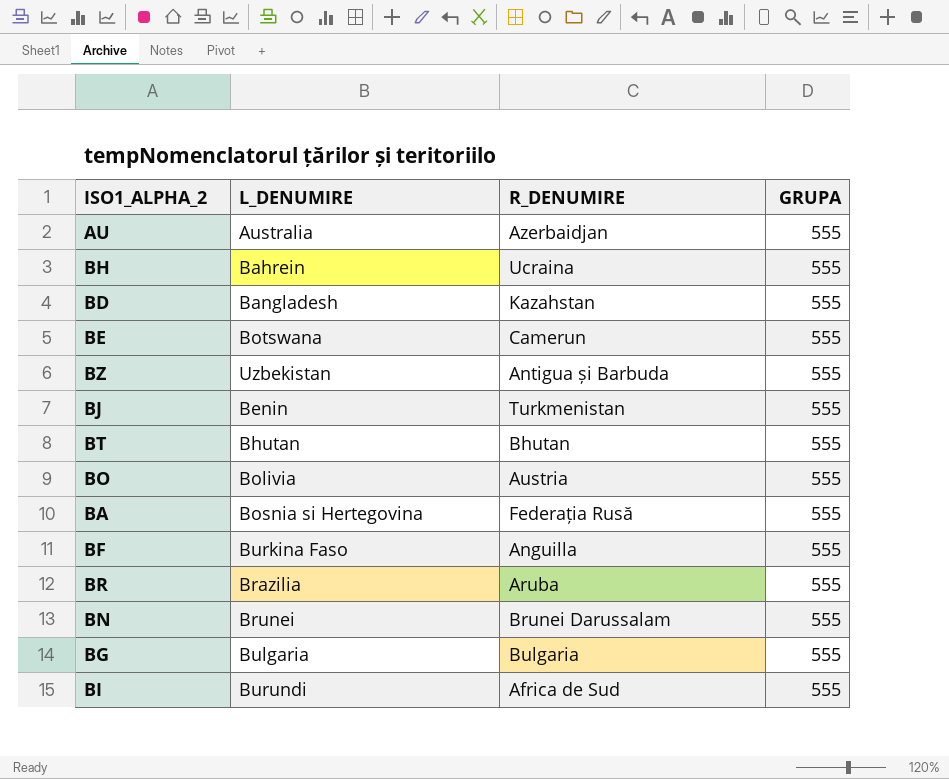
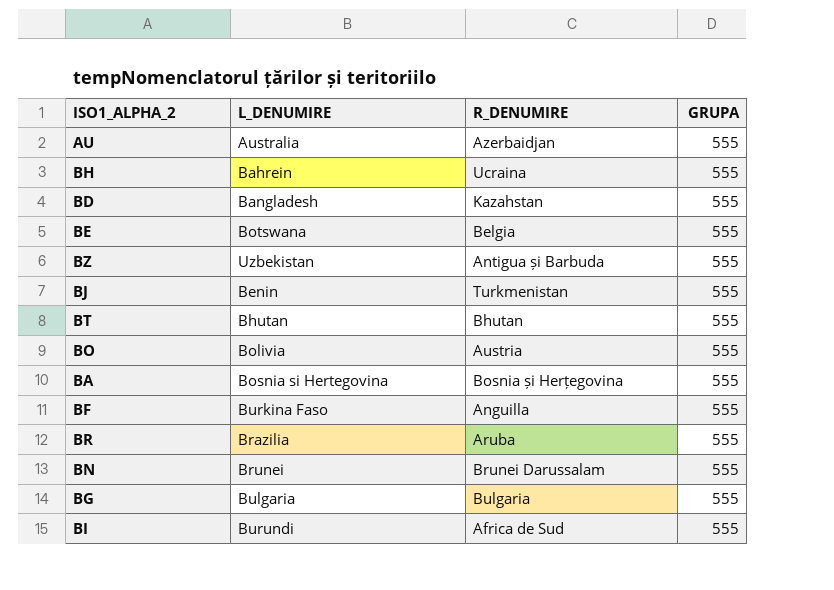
BE | R_DENUMIRE: Camerun -> Belgia
BA | R_DENUMIRE: Federația Rusă -> Bosnia și Herțegovina

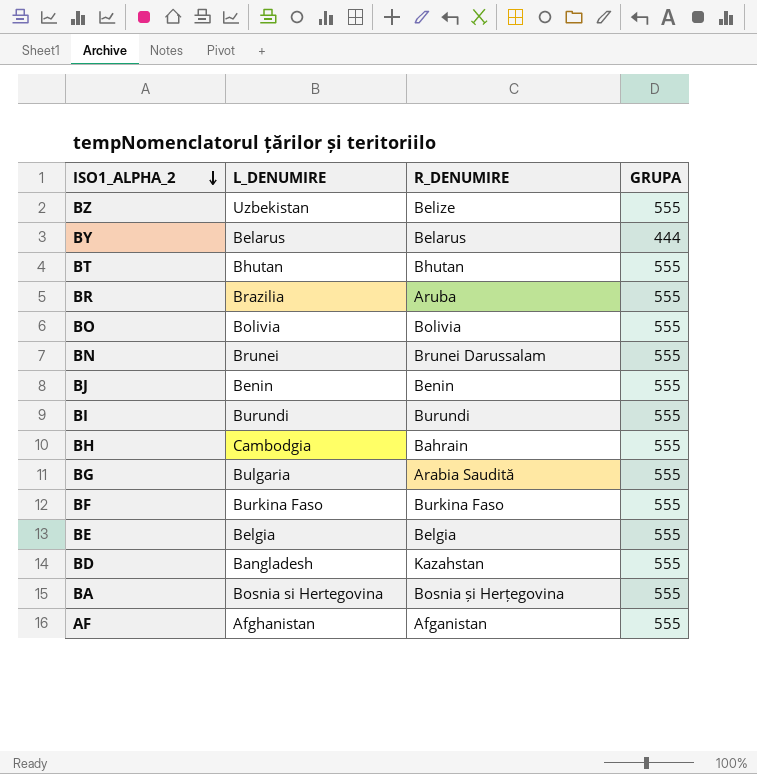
row order: none -> ISO1_ALPHA_2 descending
row AU: Australia | Azerbaidjan | 555 -> none
BZ | R_DENUMIRE: Antigua și Barbuda -> Belize
row BY: none -> Belarus | Belarus | 444
BO | R_DENUMIRE: Austria -> Bolivia
BJ | R_DENUMIRE: Turkmenistan -> Benin
BI | R_DENUMIRE: Africa de Sud -> Burundi
BH | L_DENUMIRE: Bahrein -> Cambodgia
BH | R_DENUMIRE: Ucraina -> Bahrain
BG | R_DENUMIRE: Bulgaria -> Arabia Saudită
BF | R_DENUMIRE: Anguilla -> Burkina Faso
BE | L_DENUMIRE: Botswana -> Belgia
row AF: none -> Afghanistan | Afganistan | 555

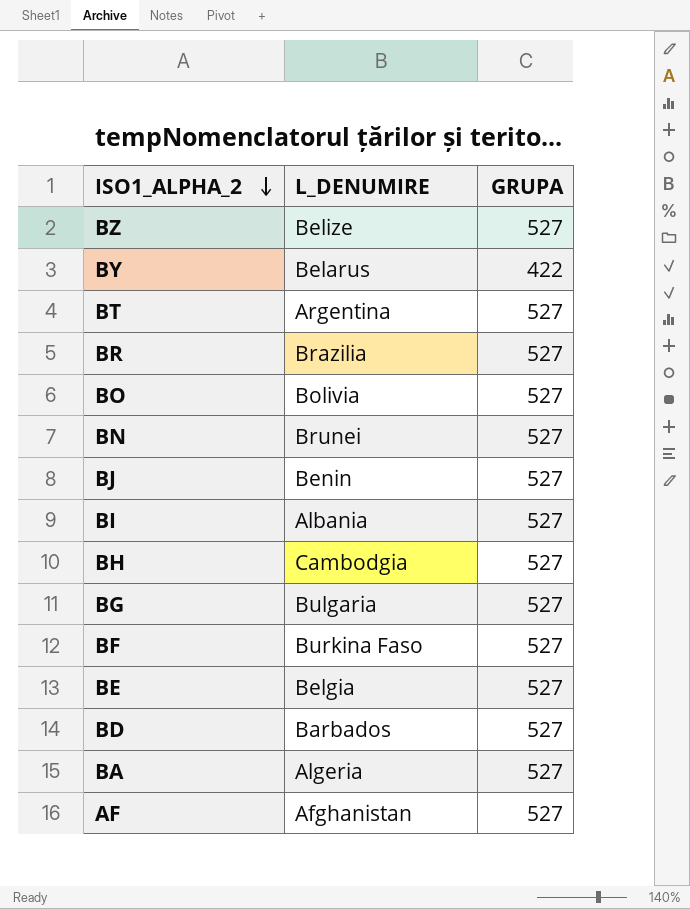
column R_DENUMIRE | position: 3 -> none
BZ | L_DENUMIRE: Uzbekistan -> Belize
BZ | GRUPA: 555 -> 527
BY | GRUPA: 444 -> 422
BT | L_DENUMIRE: Bhutan -> Argentina
BT | GRUPA: 555 -> 527
BR | GRUPA: 555 -> 527
BO | GRUPA: 555 -> 527
BN | GRUPA: 555 -> 527
BJ | GRUPA: 555 -> 527
BI | L_DENUMIRE: Burundi -> Albania
BI | GRUPA: 555 -> 527
BH | GRUPA: 555 -> 527
BG | GRUPA: 555 -> 527
BF | GRUPA: 555 -> 527
BE | GRUPA: 555 -> 527
BD | L_DENUMIRE: Bangladesh -> Barbados
BD | GRUPA: 555 -> 527
BA | L_DENUMIRE: Bosnia si Hertegovina -> Algeria
BA | GRUPA: 555 -> 527
AF | GRUPA: 555 -> 527

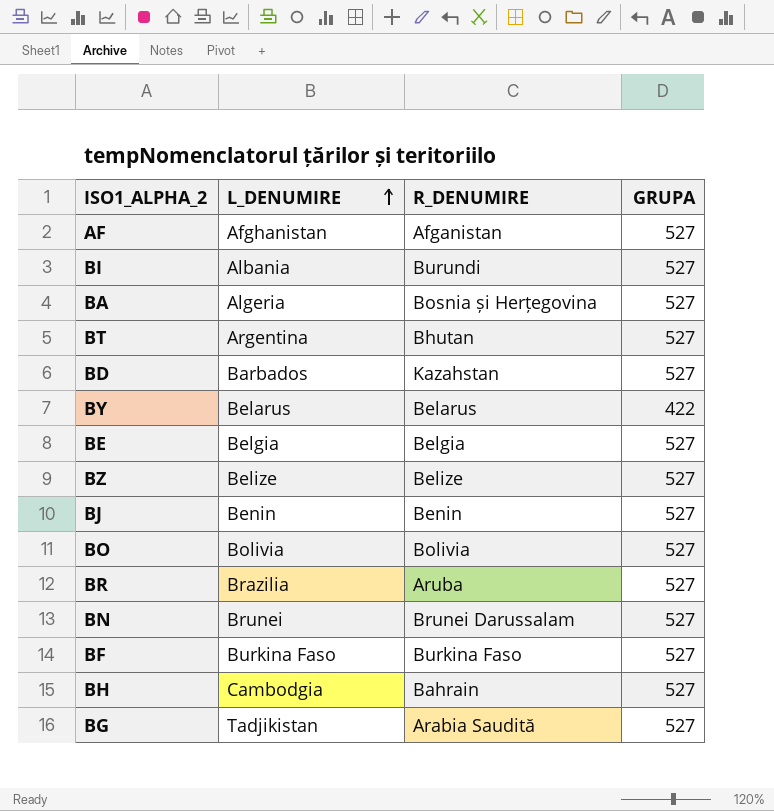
row order: ISO1_ALPHA_2 descending -> L_DENUMIRE ascending
column R_DENUMIRE | position: none -> 3
BG | L_DENUMIRE: Bulgaria -> Tadjikistan

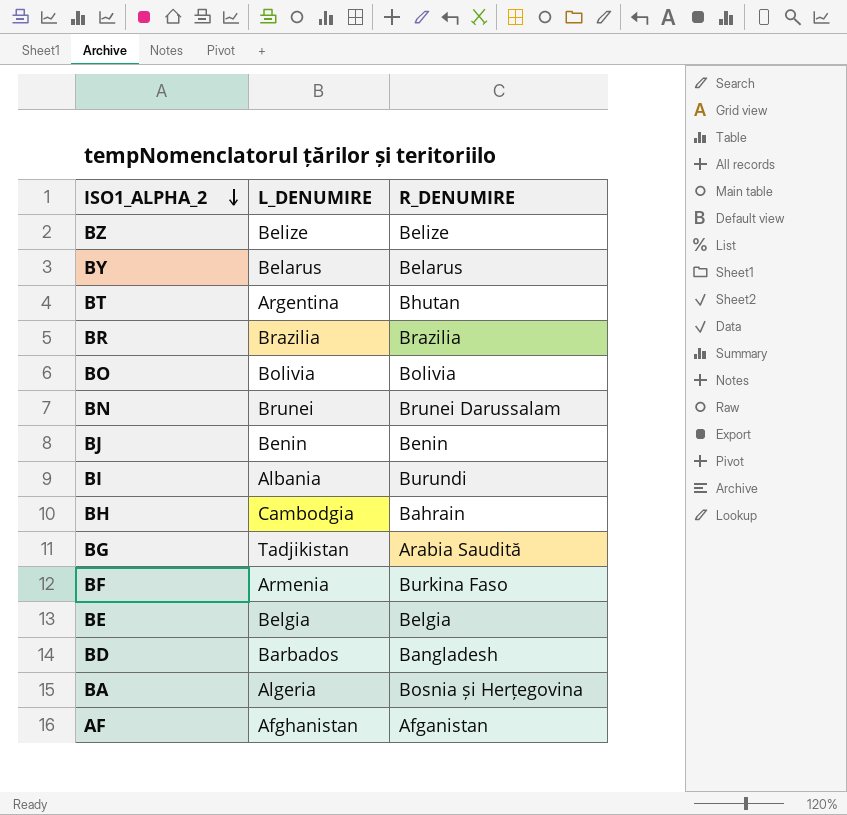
row order: L_DENUMIRE ascending -> ISO1_ALPHA_2 descending
column GRUPA | position: 4 -> none
BR | R_DENUMIRE: Aruba -> Brazilia
BF | L_DENUMIRE: Burkina Faso -> Armenia
BD | R_DENUMIRE: Kazahstan -> Bangladesh

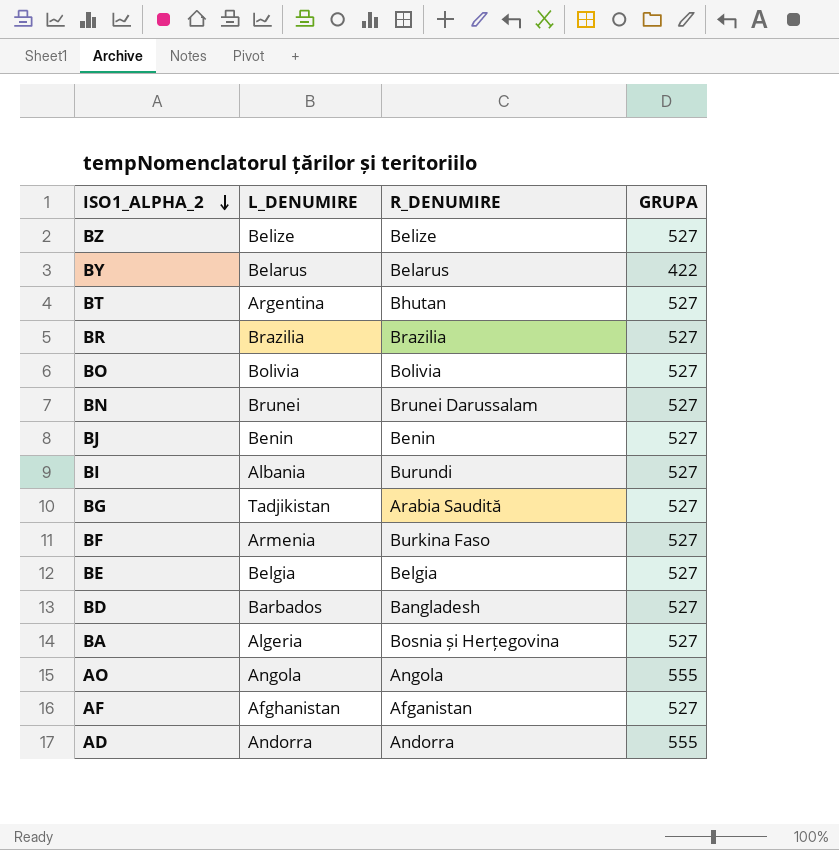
column GRUPA | position: none -> 4
row BH: Cambodgia | Bahrain -> none
row AO: none -> Angola | Angola | 555
row AD: none -> Andorra | Andorra | 555

